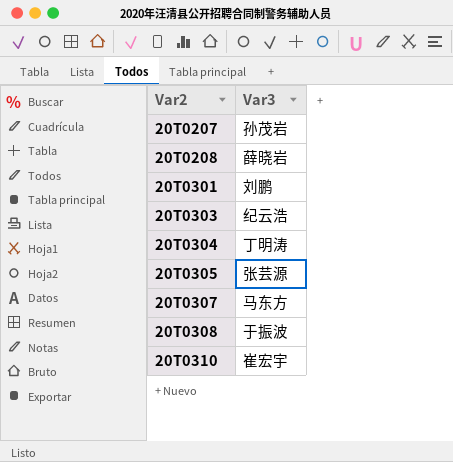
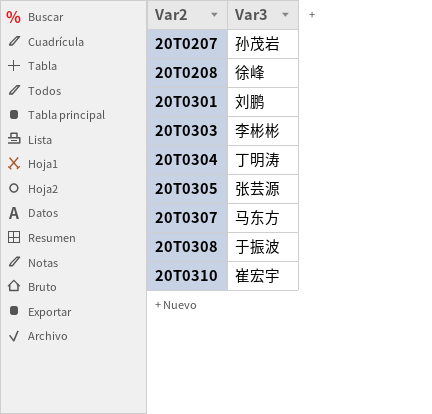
20T0208 | Var3: 薛晓岩 -> 徐峰
20T0303 | Var3: 纪云浩 -> 李彬彬

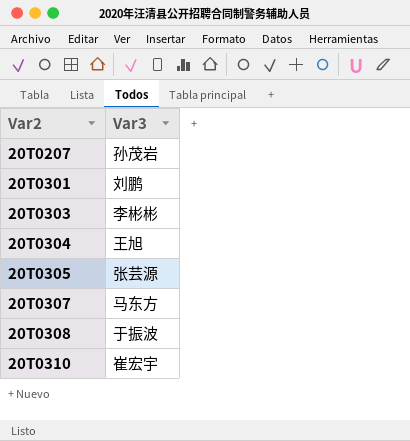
row 20T0208: 徐峰 -> none
20T0304 | Var3: 丁明涛 -> 王旭

